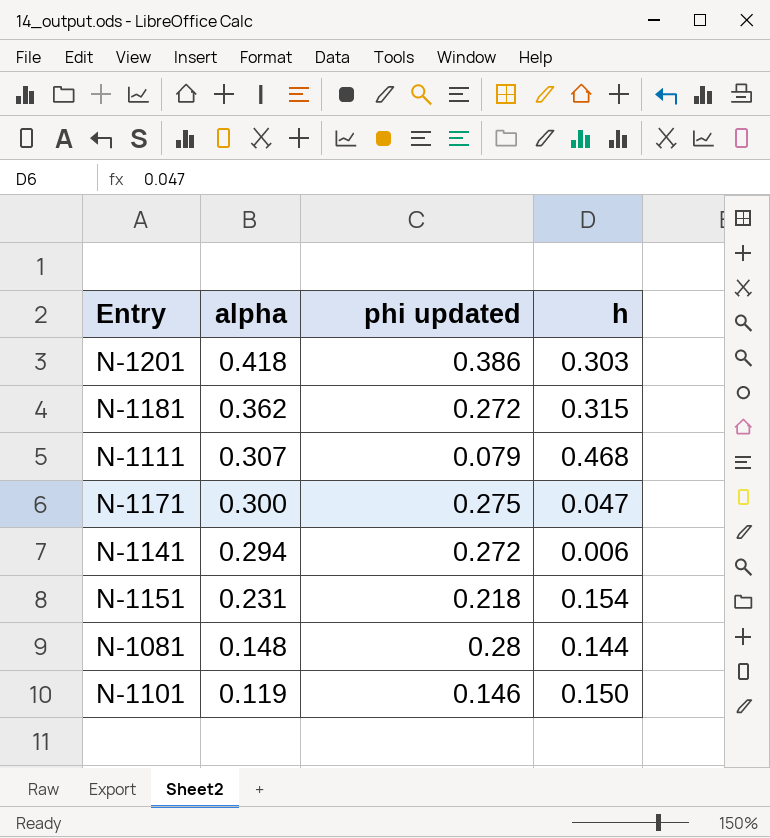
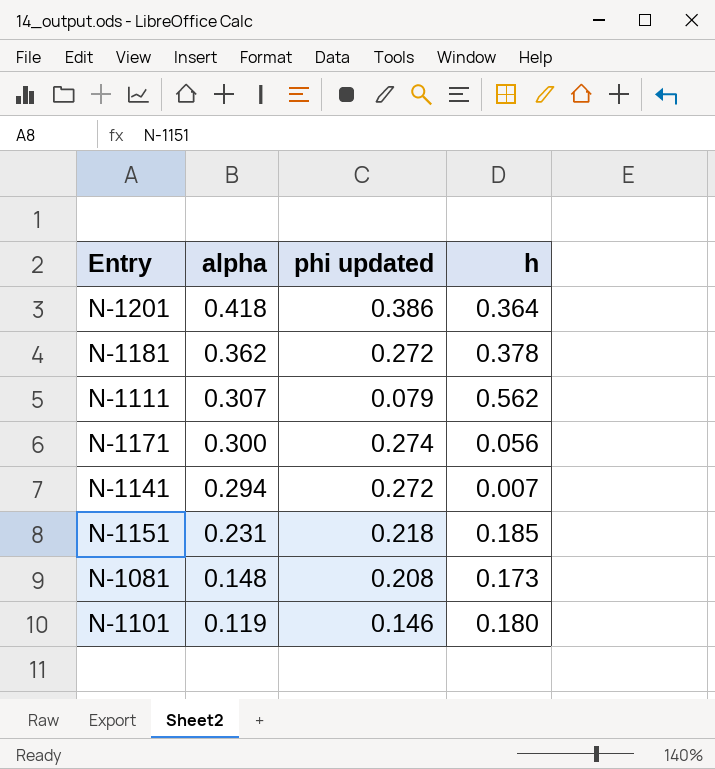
N-1201 | h: 0.303 -> 0.364
N-1181 | h: 0.315 -> 0.378
N-1111 | h: 0.468 -> 0.562
N-1171 | phi updated: 0.275 -> 0.274
N-1171 | h: 0.047 -> 0.056
N-1141 | h: 0.006 -> 0.007
N-1151 | h: 0.154 -> 0.185
N-1081 | phi updated: 0.28 -> 0.208
N-1081 | h: 0.144 -> 0.173
N-1101 | h: 0.150 -> 0.180

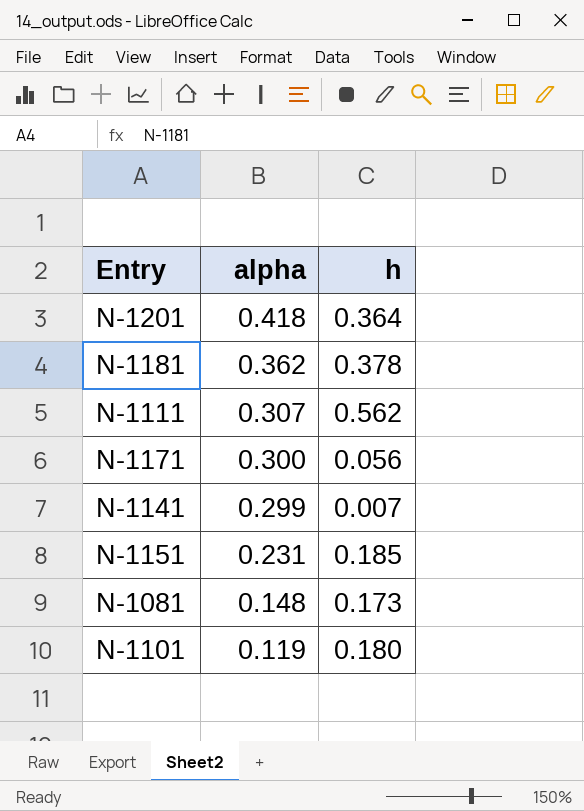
column phi updated | position: 3 -> none
N-1141 | alpha: 0.294 -> 0.299

